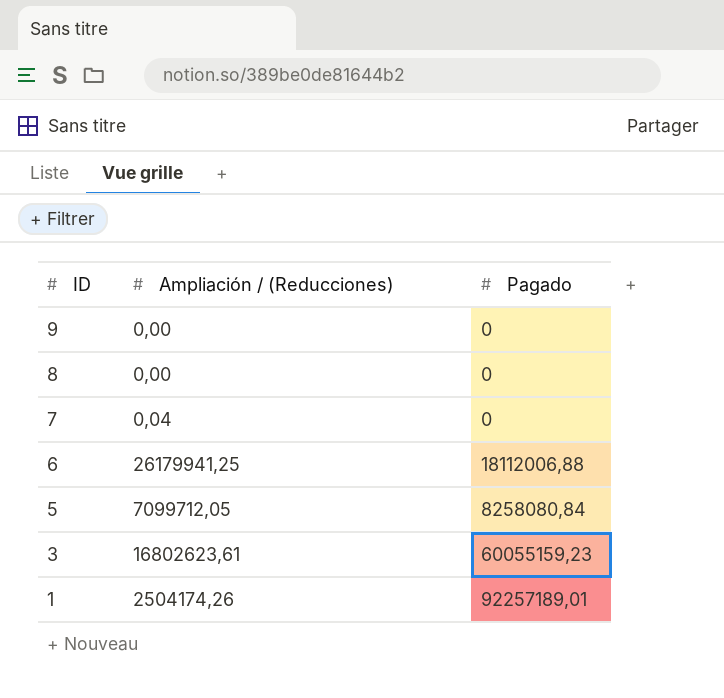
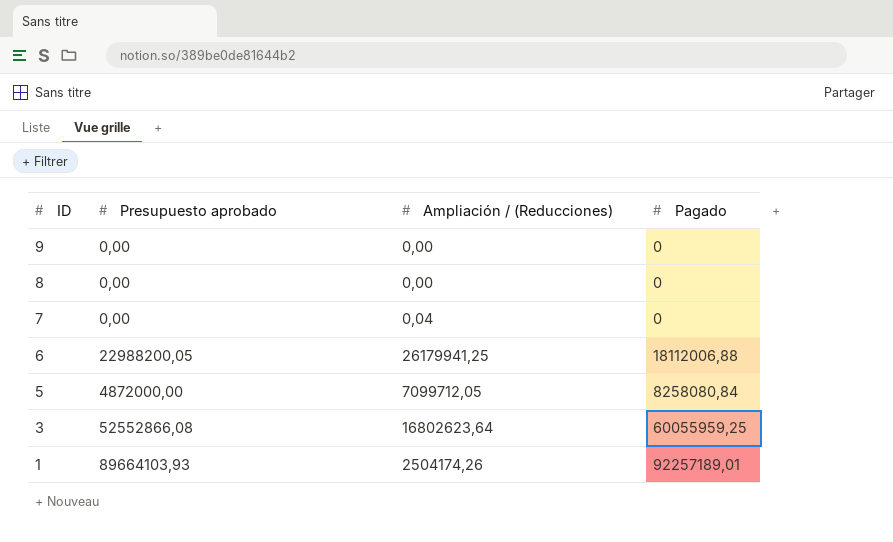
column Presupuesto aprobado | position: none -> 2
3 | Ampliación / (Reducciones): 16802623,61 -> 16802623,64
3 | Pagado: 60055159,23 -> 60055959,25

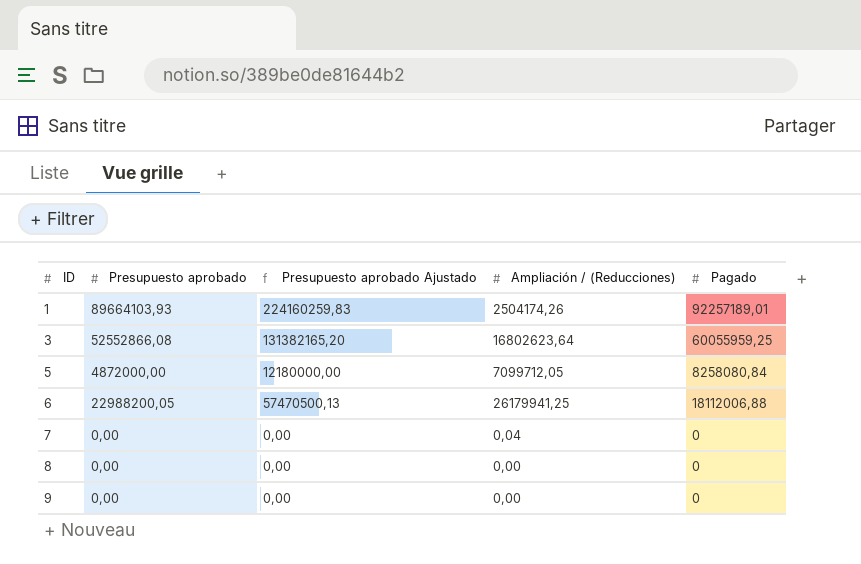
row order: ID descending -> ID ascending
column Presupuesto aprobado Ajustado | formula: none -> [Presupuesto aprobado] * 2,5

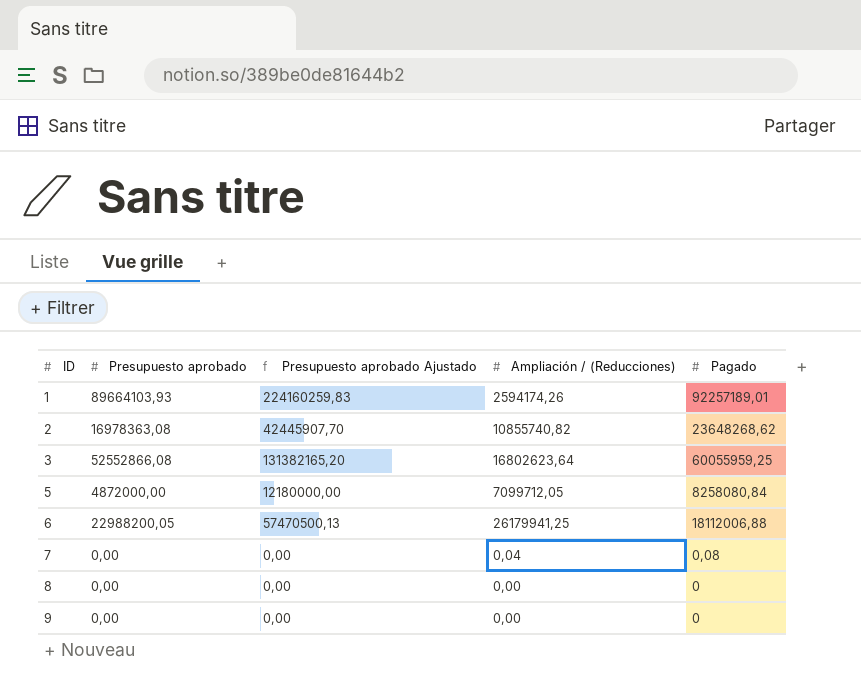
1 | Ampliación / (Reducciones): 2504174,26 -> 2594174,26
row 2: none -> 16978363,08 | 42445907,70 | 10855740,82 | 23648268,62
7 | Pagado: 0 -> 0,08

